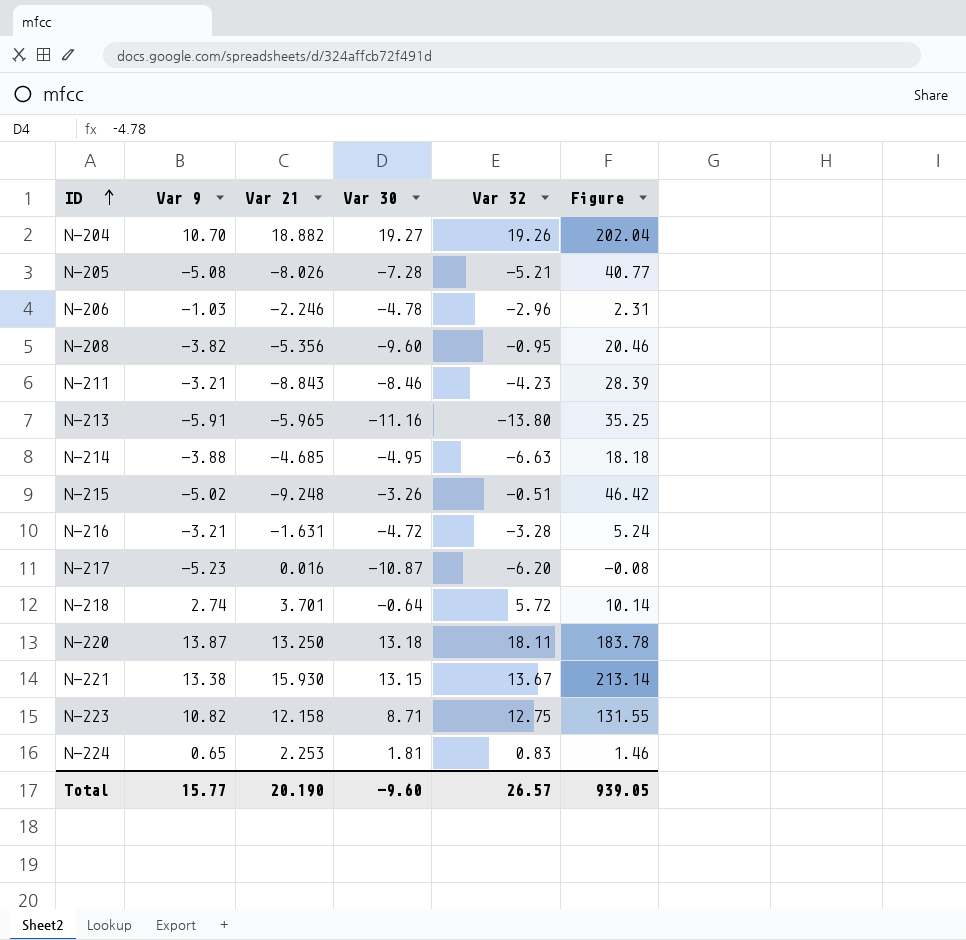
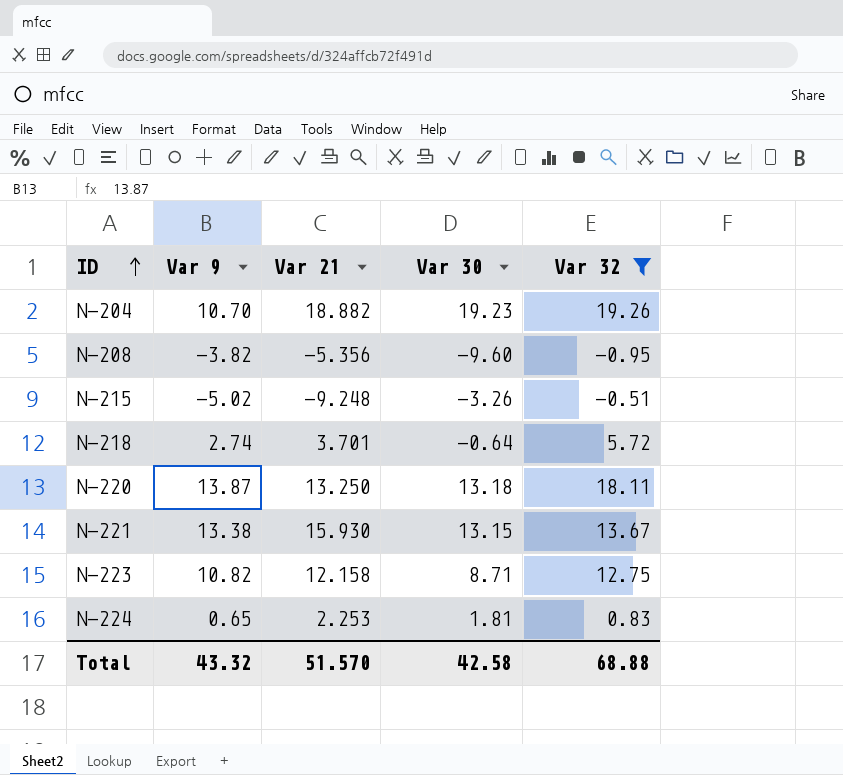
filter: none -> Var 32 >= -0.95
column Figure | formula: [Var 9] * [Var 21] -> none
N-204 | Var 30: 19.27 -> 19.23
Total | Var 9: 15.77 -> 43.32
Total | Var 21: 20.190 -> 51.570
Total | Var 30: -9.60 -> 42.58
Total | Var 32: 26.57 -> 68.88

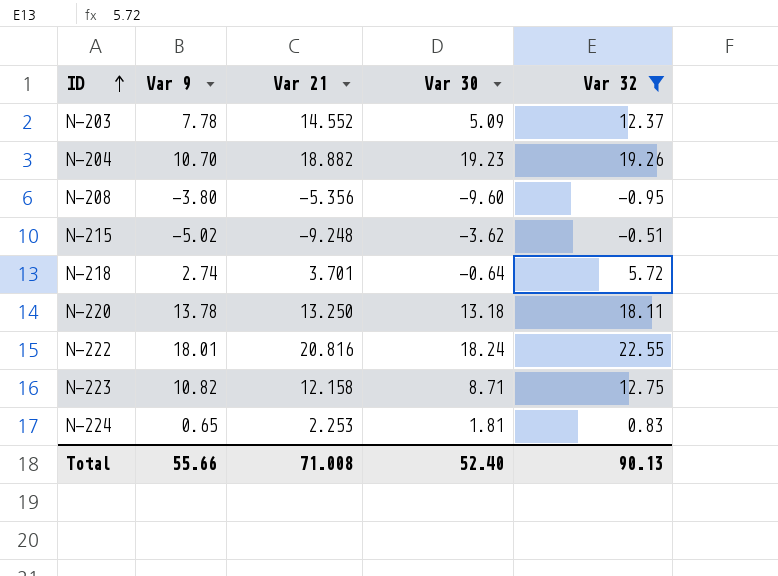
row N-221: 13.38 | 15.930 | 13.15 | 13.67 -> none
row N-203: none -> 7.78 | 14.552 | 5.09 | 12.37
N-208 | Var 9: -3.82 -> -3.80
N-215 | Var 30: -3.26 -> -3.62
N-220 | Var 9: 13.87 -> 13.78
row N-222: none -> 18.01 | 20.816 | 18.24 | 22.55
Total | Var 9: 43.32 -> 55.66
Total | Var 21: 51.570 -> 71.008
Total | Var 30: 42.58 -> 52.40
Total | Var 32: 68.88 -> 90.13

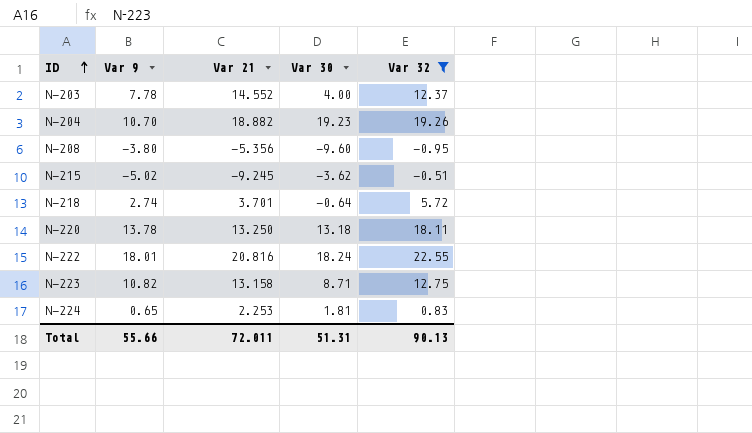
N-203 | Var 30: 5.09 -> 4.00
N-215 | Var 21: -9.248 -> -9.245
N-223 | Var 21: 12.158 -> 13.158
Total | Var 21: 71.008 -> 72.011
Total | Var 30: 52.40 -> 51.31

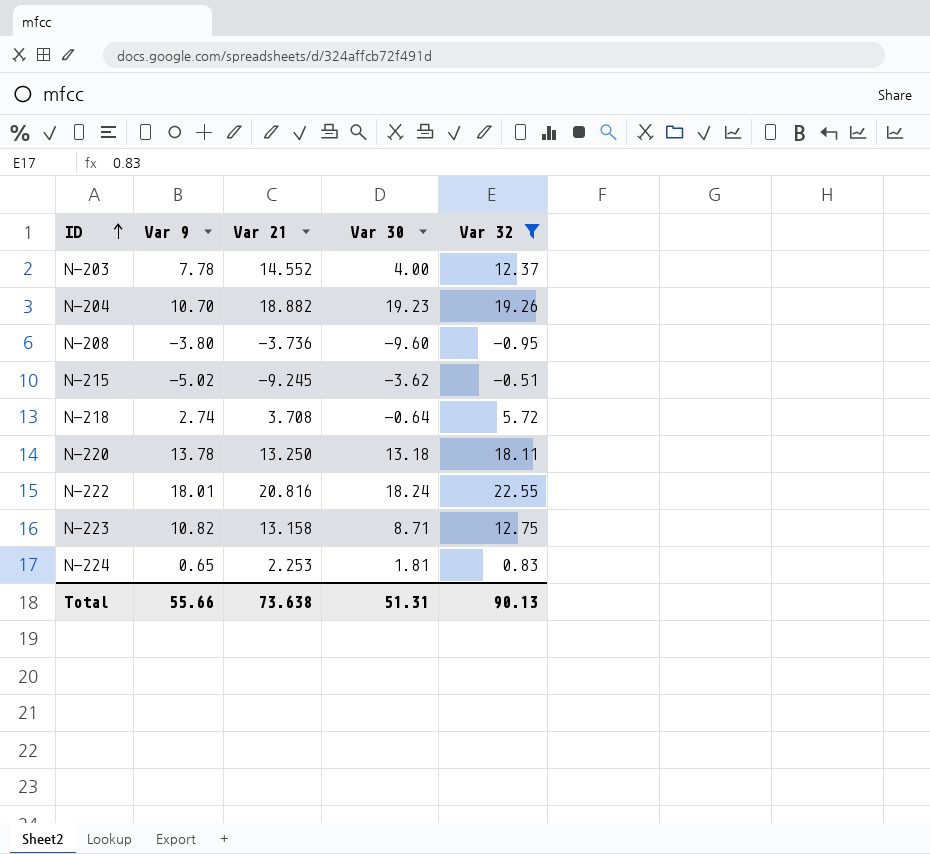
N-208 | Var 21: -5.356 -> -3.736
N-218 | Var 21: 3.701 -> 3.708
Total | Var 21: 72.011 -> 73.638

